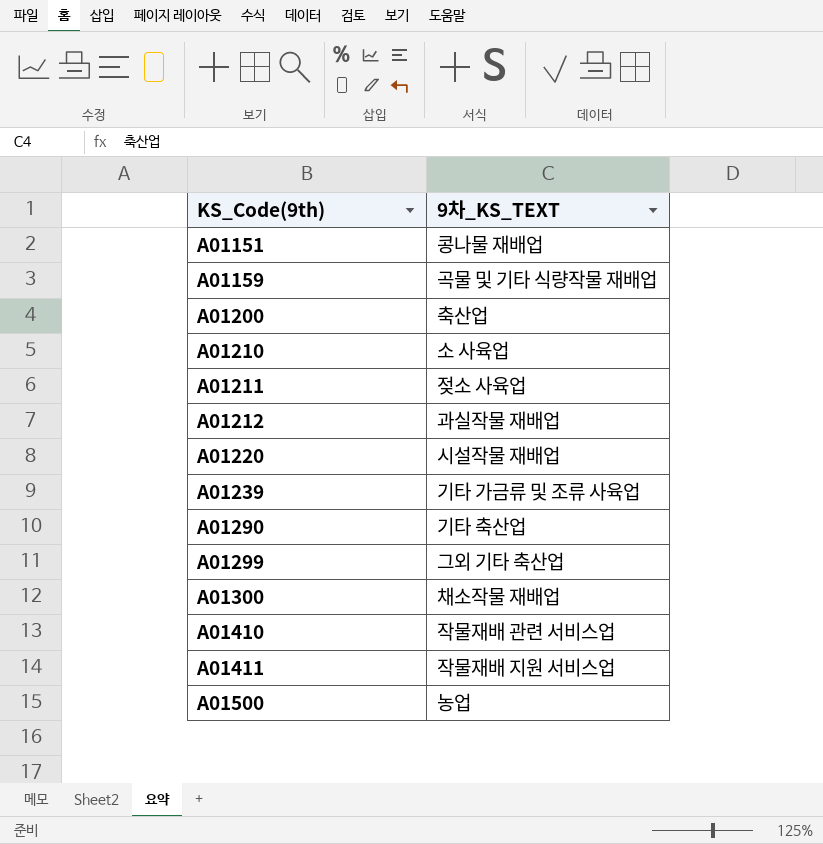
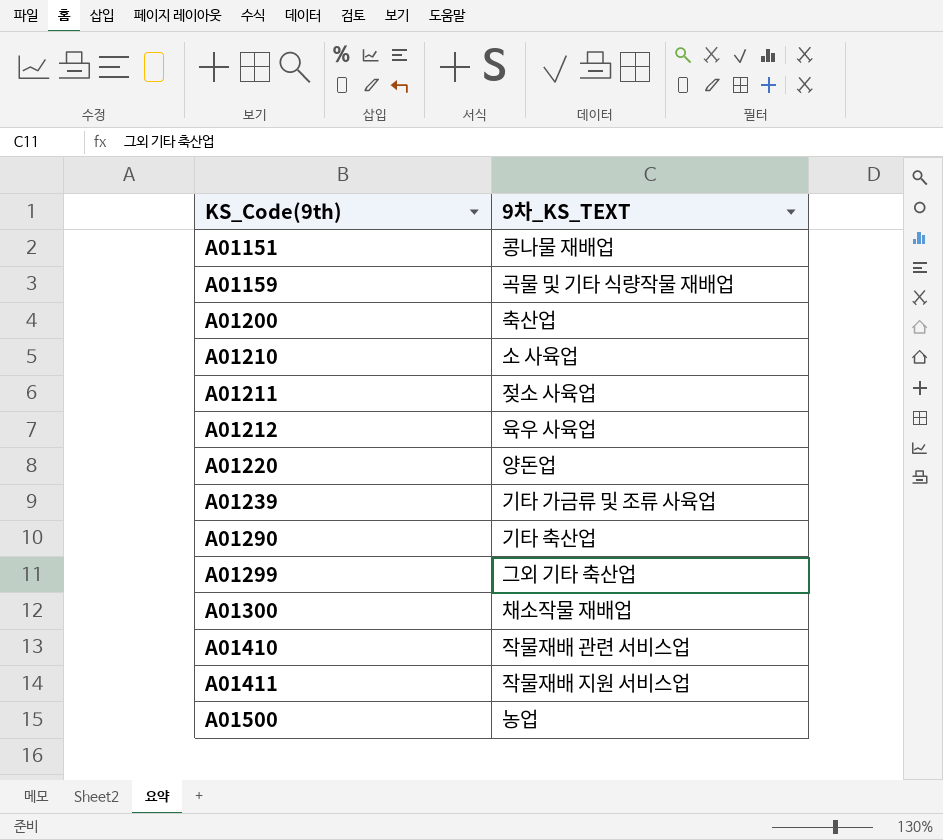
A01212 | 9차_KS_TEXT: 과실작물 재배업 -> 육우 사육업
A01220 | 9차_KS_TEXT: 시설작물 재배업 -> 양돈업

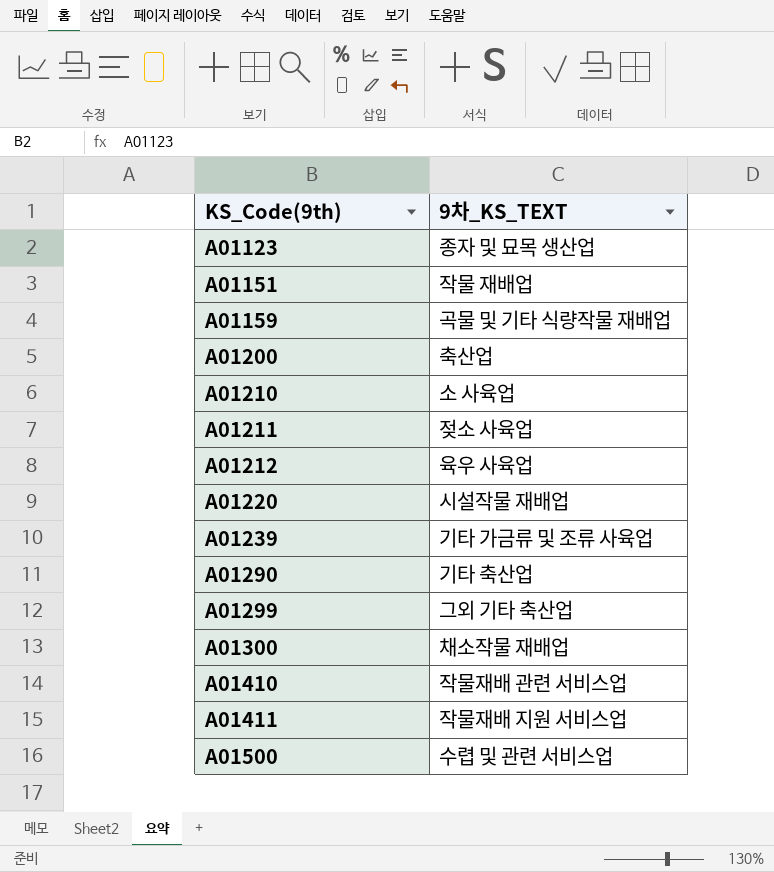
row A01123: none -> 종자 및 묘목 생산업
A01151 | 9차_KS_TEXT: 콩나물 재배업 -> 작물 재배업
A01220 | 9차_KS_TEXT: 양돈업 -> 시설작물 재배업
A01500 | 9차_KS_TEXT: 농업 -> 수렵 및 관련 서비스업

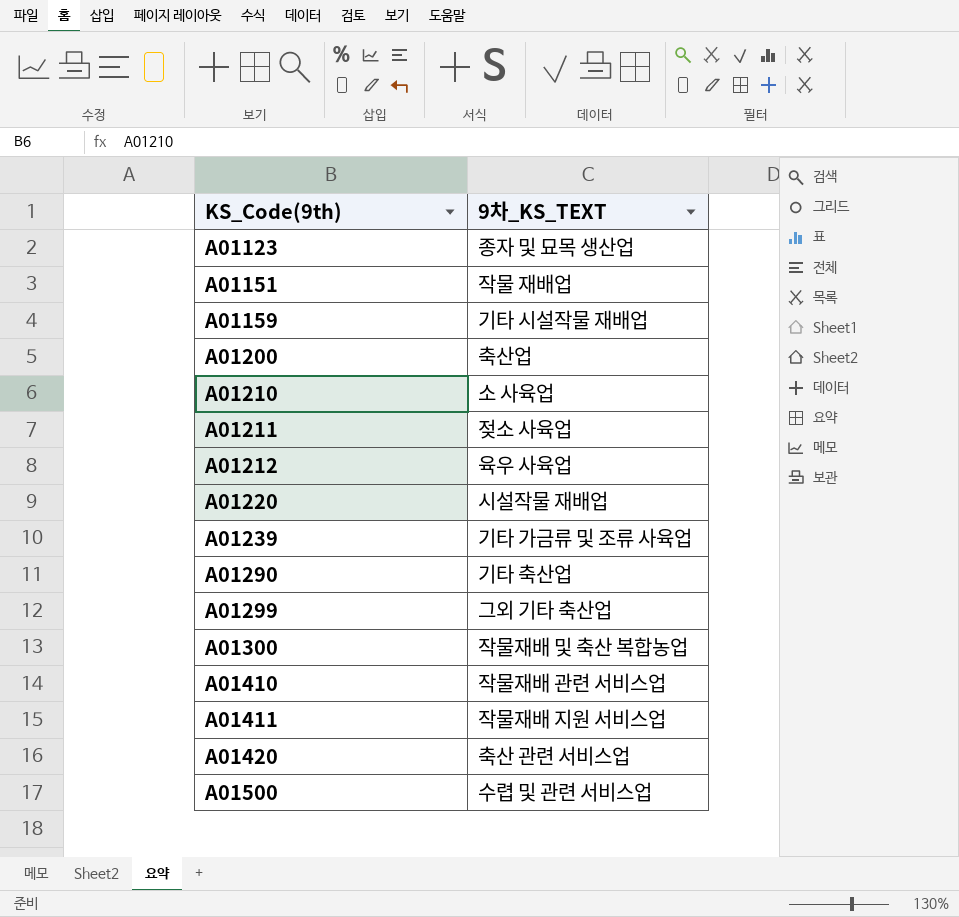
A01159 | 9차_KS_TEXT: 곡물 및 기타 식량작물 재배업 -> 기타 시설작물 재배업
A01300 | 9차_KS_TEXT: 채소작물 재배업 -> 작물재배 및 축산 복합농업
row A01420: none -> 축산 관련 서비스업

